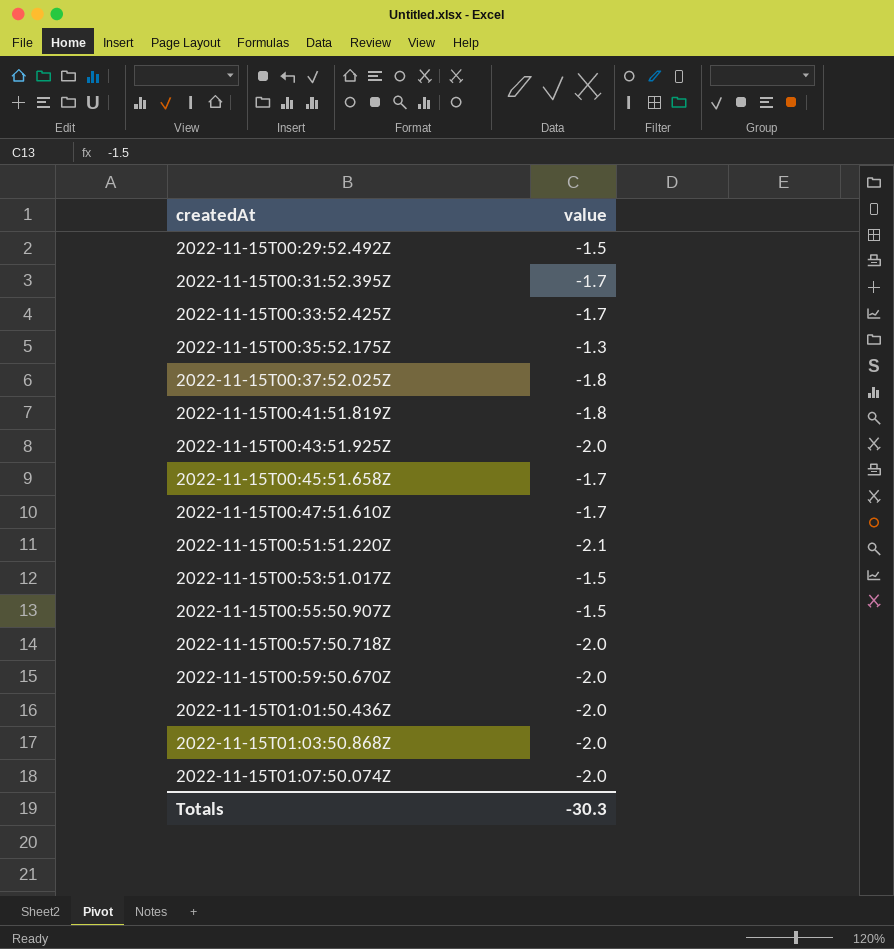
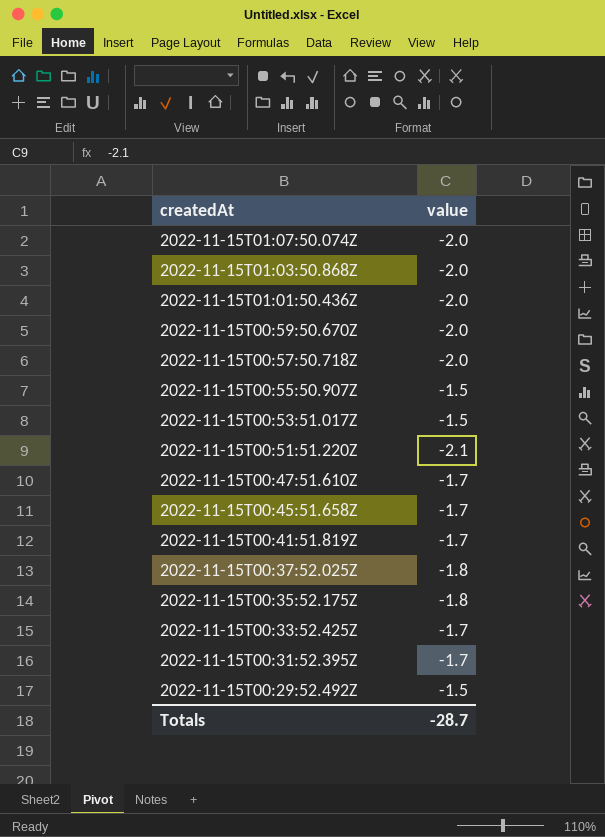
row order: createdAt ascending -> createdAt descending
row 2022-11-15T00:43:51.925Z: -2.0 -> none
2022-11-15T00:41:51.819Z | value: -1.8 -> -1.7
2022-11-15T00:35:52.175Z | value: -1.3 -> -1.8
Totals | value: -30.3 -> -28.7

